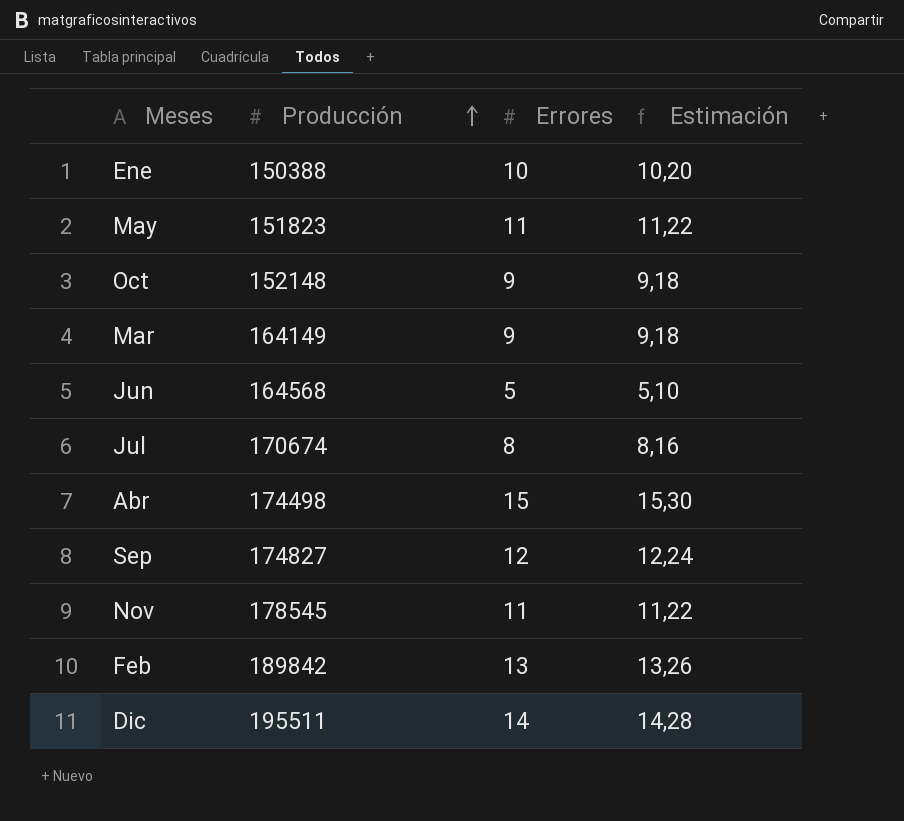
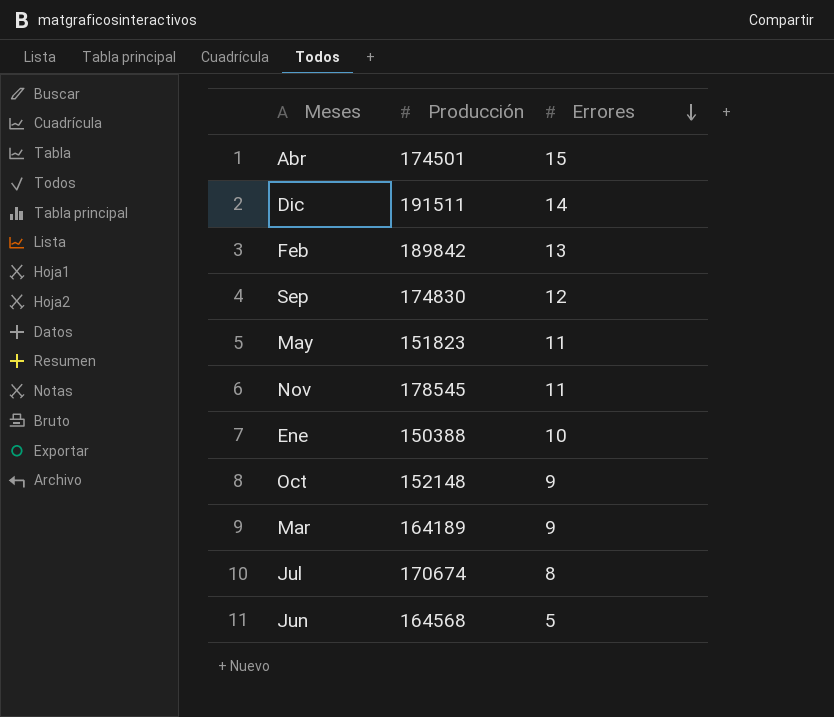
row order: Producción ascending -> Errores descending
column Estimación | formula: [Errores] * 1,02 -> none
Abr | Producción: 174498 -> 174501
Dic | Producción: 195511 -> 191511
Sep | Producción: 174827 -> 174830
Mar | Producción: 164149 -> 164189

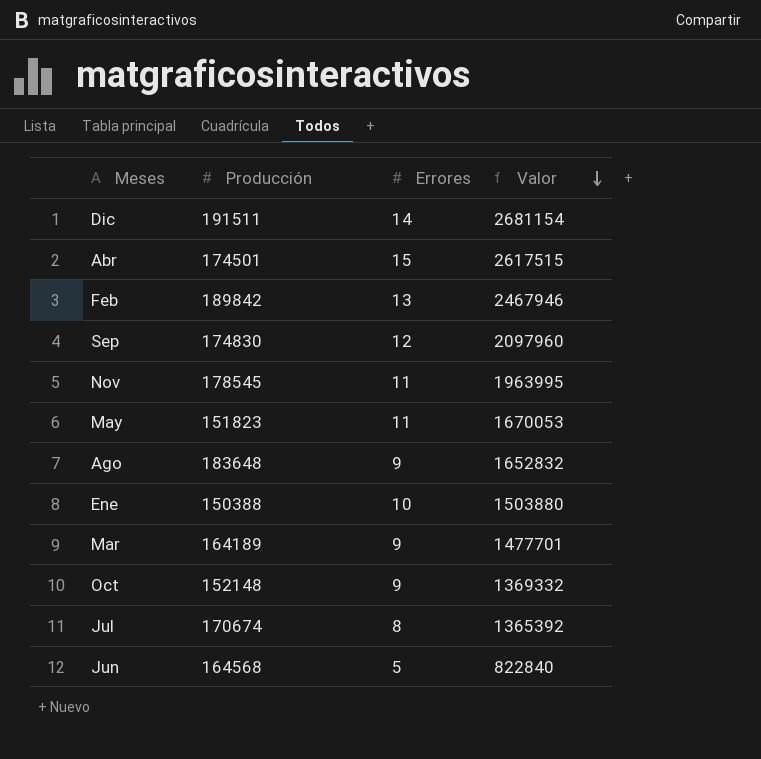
row order: Errores descending -> Valor descending
column Valor | formula: none -> [Producción] * [Errores]
row Ago: none -> 183648 | 9 | 1652832

